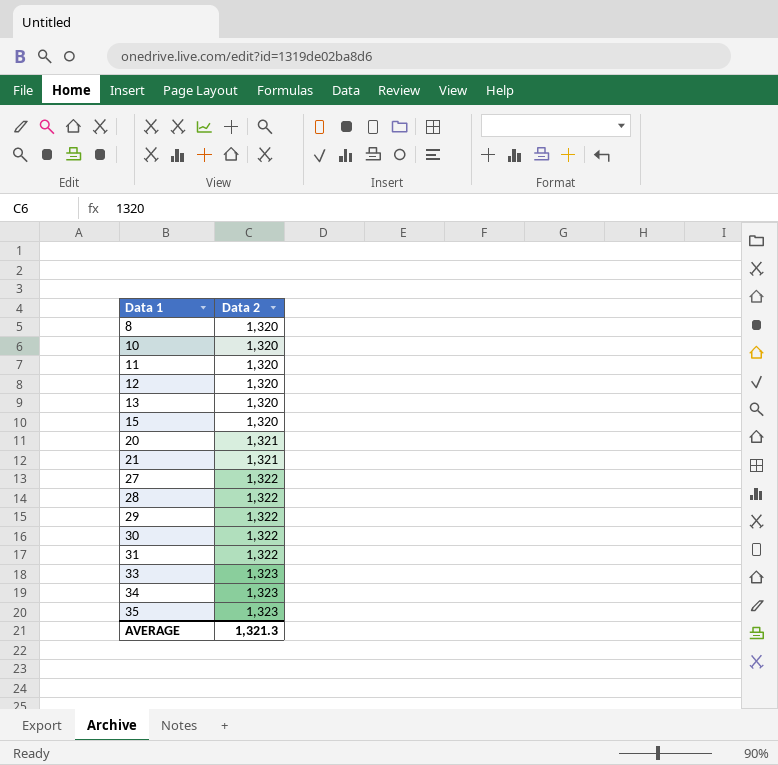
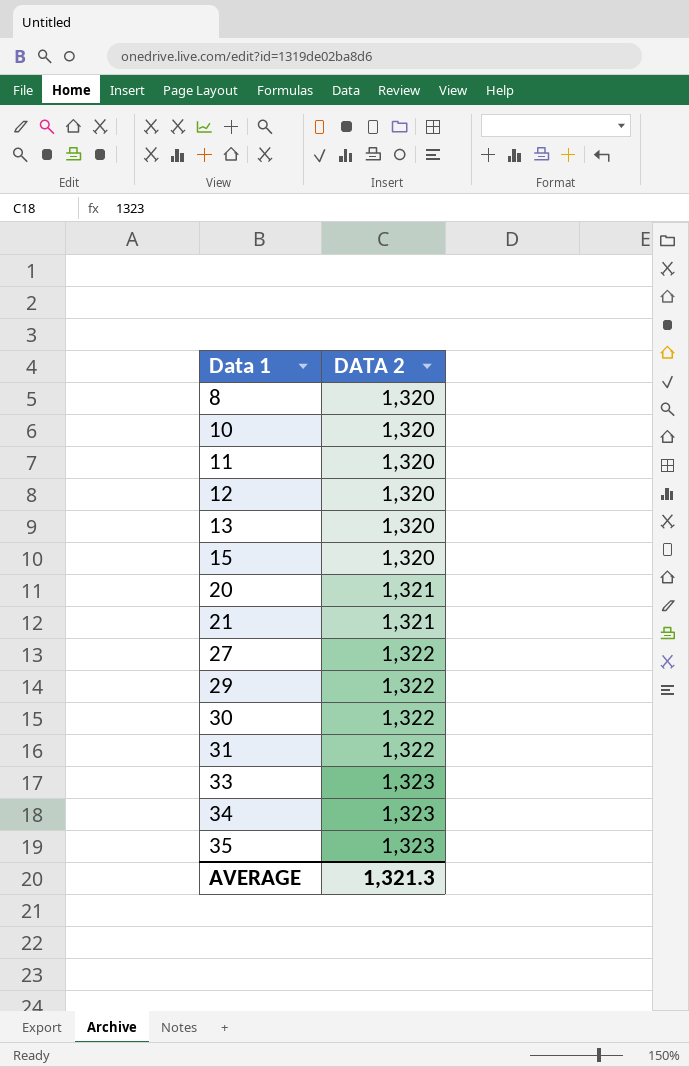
column name: Data 2 -> DATA 2
row 28: 1,322 -> none

